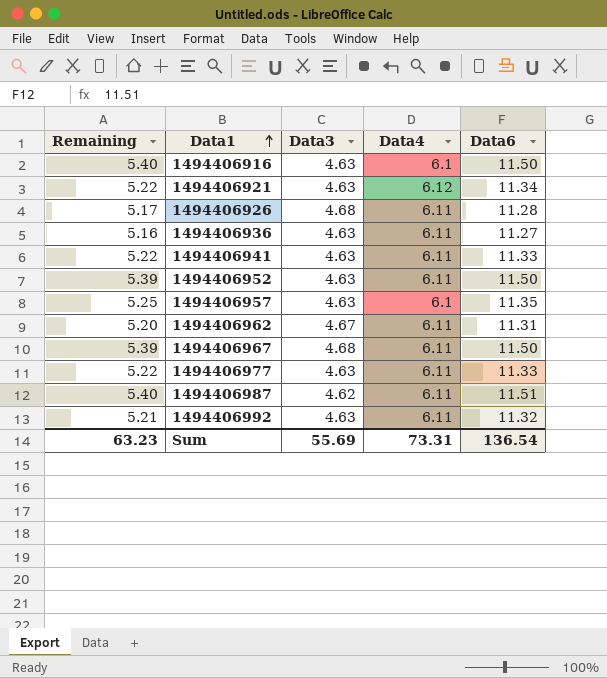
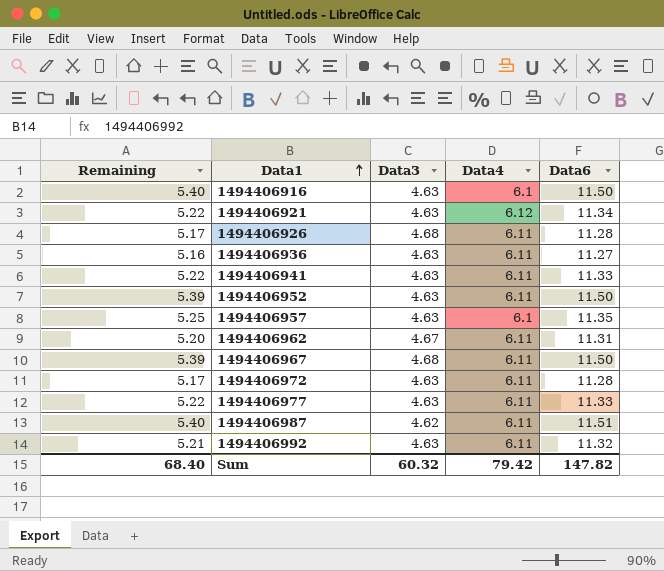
row 1494406972: none -> 5.17 | 4.63 | 6.11 | 11.28
Sum | Remaining: 63.23 -> 68.40
Sum | Data3: 55.69 -> 60.32
Sum | Data4: 73.31 -> 79.42
Sum | Data6: 136.54 -> 147.82

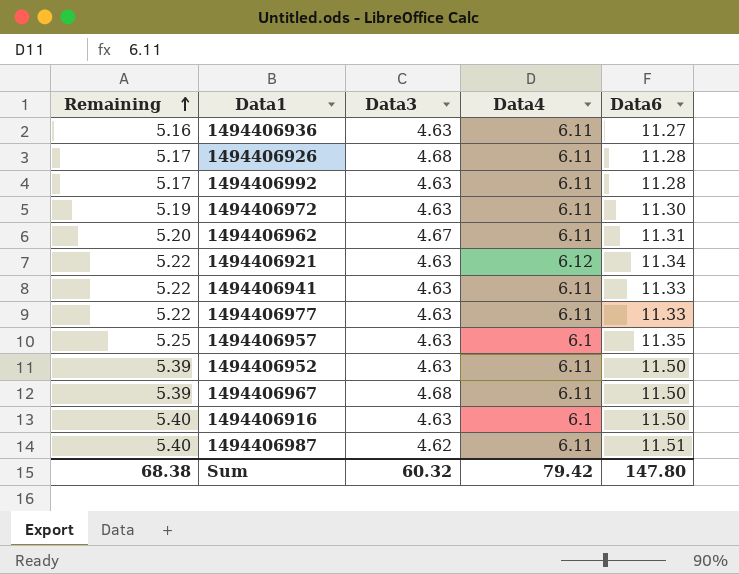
row order: Data1 ascending -> Remaining ascending
1494406992 | Remaining: 5.21 -> 5.17
1494406992 | Data6: 11.32 -> 11.28
1494406972 | Remaining: 5.17 -> 5.19
1494406972 | Data6: 11.28 -> 11.30
Sum | Remaining: 68.40 -> 68.38
Sum | Data6: 147.82 -> 147.80

